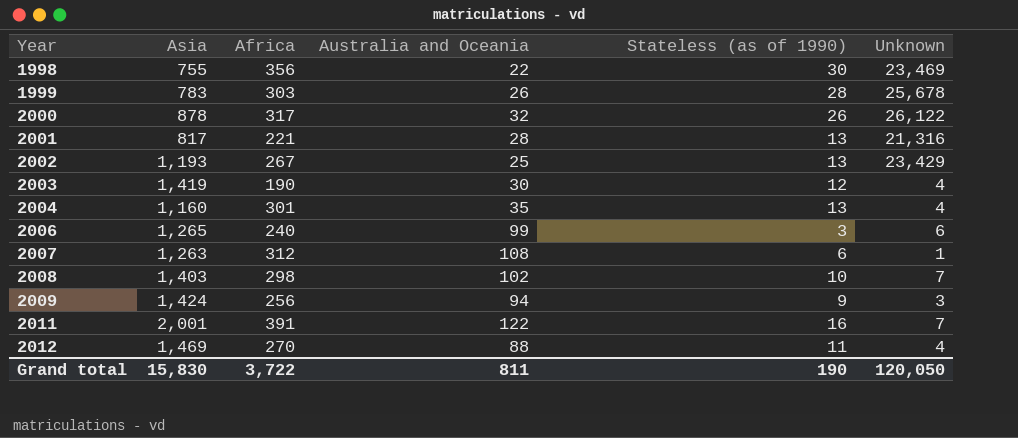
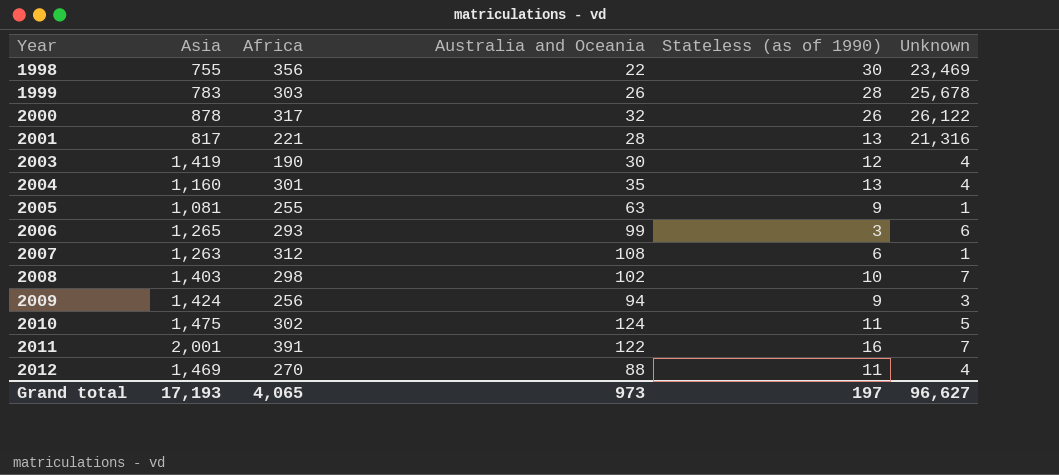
row 2002: 1,193 | 267 | 25 | 13 | 23,429 -> none
row 2005: none -> 1,081 | 255 | 63 | 9 | 1
2006 | Africa: 240 -> 293
row 2010: none -> 1,475 | 302 | 124 | 11 | 5
Grand total | Asia: 15,830 -> 17,193
Grand total | Africa: 3,722 -> 4,065
Grand total | Australia and Oceania: 811 -> 973
Grand total | Stateless (as of 1990): 190 -> 197
Grand total | Unknown: 120,050 -> 96,627

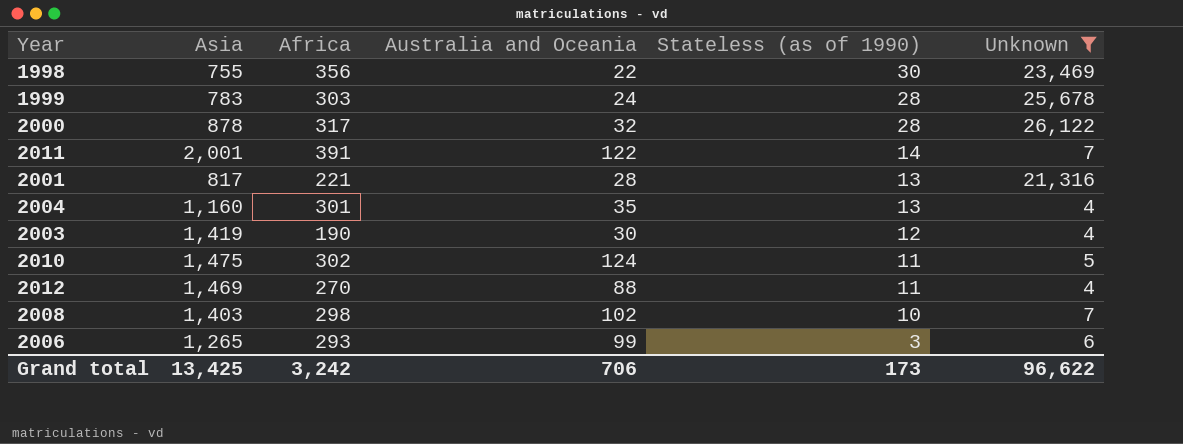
filter: none -> Unknown >= 4
row order: Year ascending -> Stateless (as of 1990) descending
1999 | Australia and Oceania: 26 -> 24
2000 | Stateless (as of 1990): 26 -> 28
2011 | Stateless (as of 1990): 16 -> 14
Grand total | Asia: 17,193 -> 13,425
Grand total | Africa: 4,065 -> 3,242
Grand total | Australia and Oceania: 973 -> 706
Grand total | Stateless (as of 1990): 197 -> 173
Grand total | Unknown: 96,627 -> 96,622

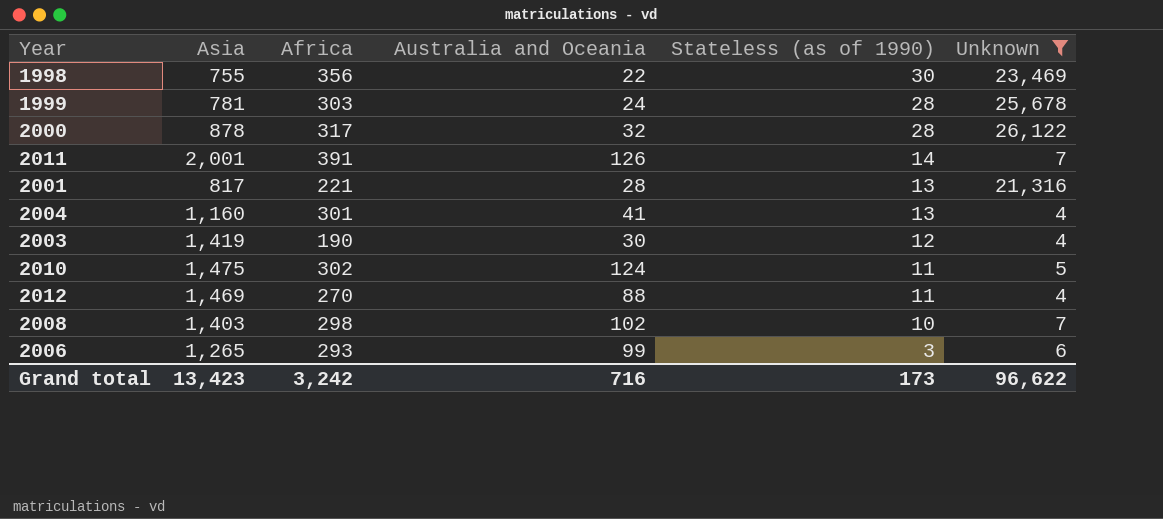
1999 | Asia: 783 -> 781
2011 | Australia and Oceania: 122 -> 126
2004 | Australia and Oceania: 35 -> 41
Grand total | Asia: 13,425 -> 13,423
Grand total | Australia and Oceania: 706 -> 716

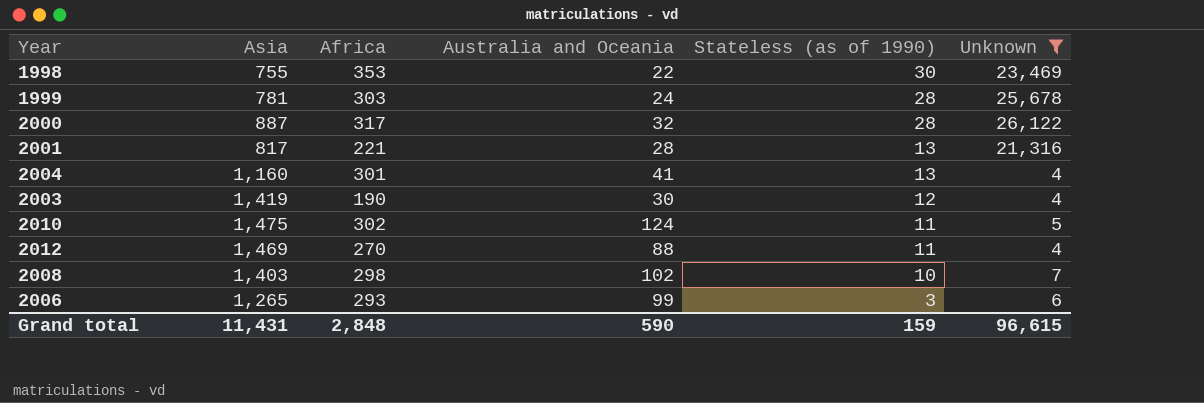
row 2011: 2,001 | 391 | 126 | 14 | 7 -> none
1998 | Africa: 356 -> 353
2000 | Asia: 878 -> 887
Grand total | Asia: 13,423 -> 11,431
Grand total | Africa: 3,242 -> 2,848
Grand total | Australia and Oceania: 716 -> 590
Grand total | Stateless (as of 1990): 173 -> 159
Grand total | Unknown: 96,622 -> 96,615

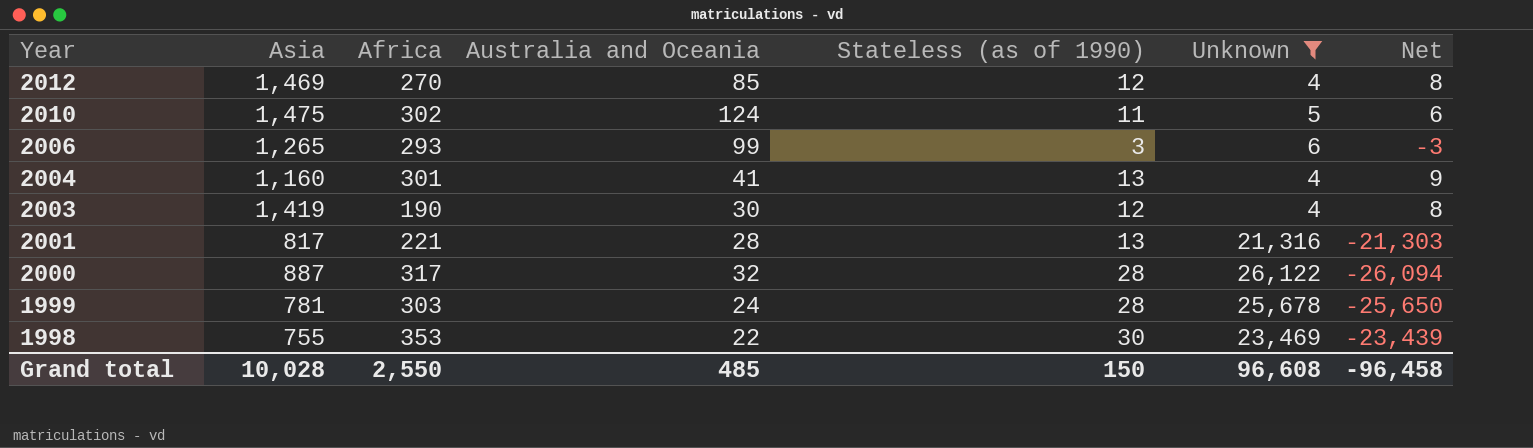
row order: Stateless (as of 1990) descending -> Year descending
column Net | formula: none -> [Stateless (as of 1990)] - [Unknown]
row 2008: 1,403 | 298 | 102 | 10 | 7 -> none
2012 | Australia and Oceania: 88 -> 85
2012 | Stateless (as of 1990): 11 -> 12
Grand total | Asia: 11,431 -> 10,028
Grand total | Africa: 2,848 -> 2,550
Grand total | Australia and Oceania: 590 -> 485
Grand total | Stateless (as of 1990): 159 -> 150
Grand total | Unknown: 96,615 -> 96,608

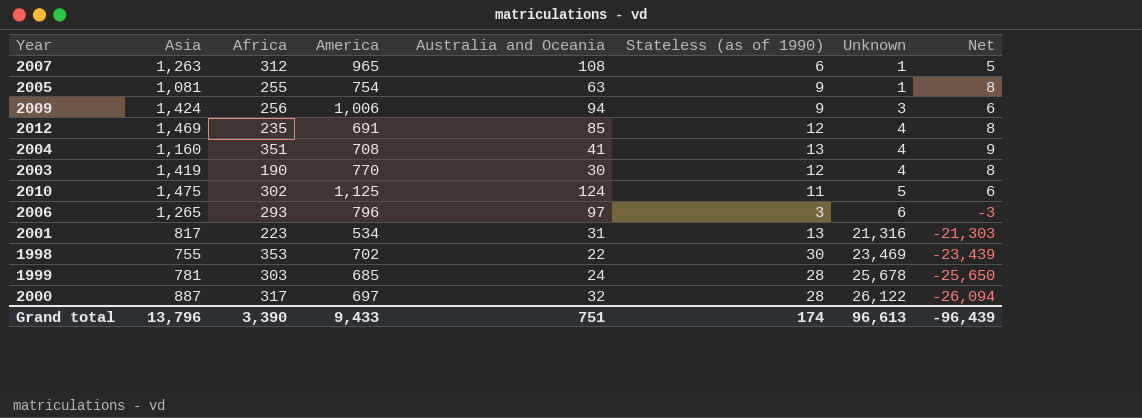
filter: Unknown >= 4 -> none
row order: Year descending -> Unknown ascending
column America | position: none -> 4
2012 | Africa: 270 -> 235
2004 | Africa: 301 -> 351
2006 | Australia and Oceania: 99 -> 97
2001 | Africa: 221 -> 223
2001 | Australia and Oceania: 28 -> 31
Grand total | Asia: 10,028 -> 13,796
Grand total | Africa: 2,550 -> 3,390
Grand total | Australia and Oceania: 485 -> 751
Grand total | Stateless (as of 1990): 150 -> 174
Grand total | Unknown: 96,608 -> 96,613
Grand total | Net: -96,458 -> -96,439

